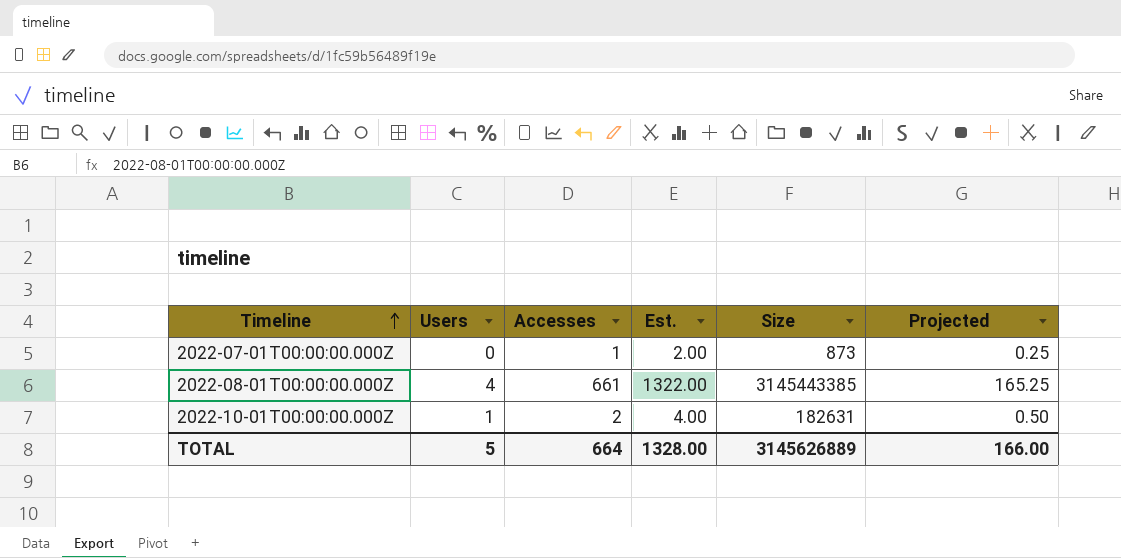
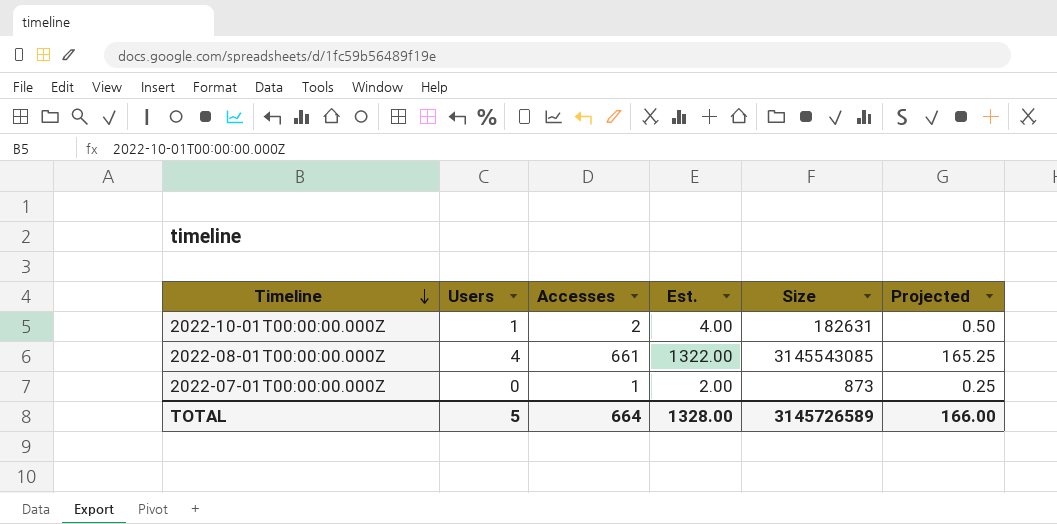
row order: Timeline ascending -> Timeline descending
2022-08-01T00:00:00.000Z | Size: 3145443385 -> 3145543085
TOTAL | Size: 3145626889 -> 3145726589

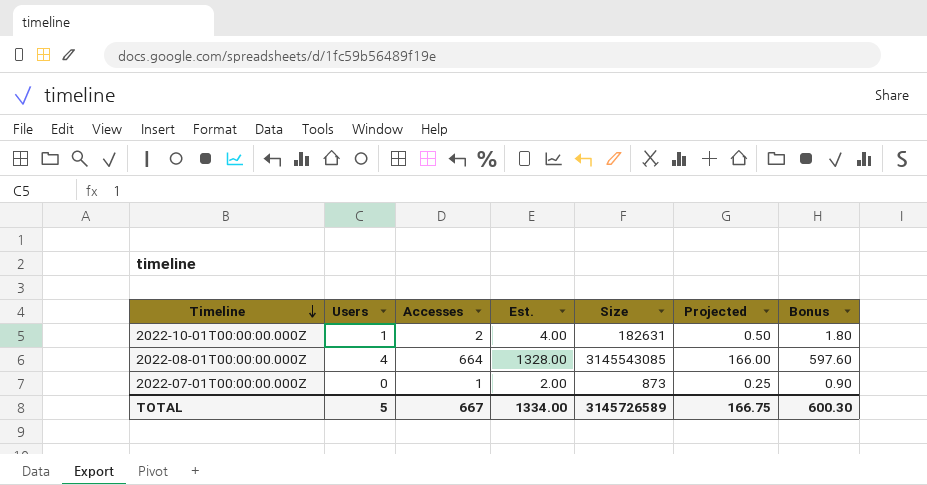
column Bonus | formula: none -> [Accesses] * 0.9
2022-08-01T00:00:00.000Z | Accesses: 661 -> 664
2022-08-01T00:00:00.000Z | Est.: 1322.00 -> 1328.00
2022-08-01T00:00:00.000Z | Projected: 165.25 -> 166.00
TOTAL | Accesses: 664 -> 667
TOTAL | Est.: 1328.00 -> 1334.00
TOTAL | Projected: 166.00 -> 166.75

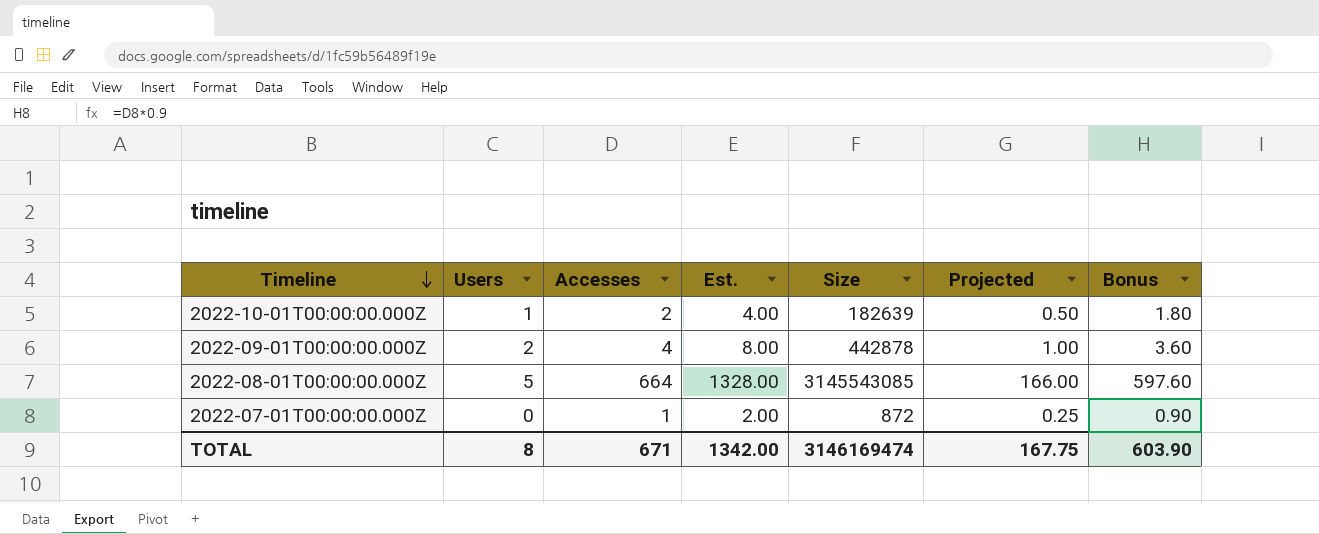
2022-10-01T00:00:00.000Z | Size: 182631 -> 182639
row 2022-09-01T00:00:00.000Z: none -> 2 | 4 | 8.00 | 442878 | 1.00 | 3.60
2022-08-01T00:00:00.000Z | Users: 4 -> 5
2022-07-01T00:00:00.000Z | Size: 873 -> 872
TOTAL | Users: 5 -> 8
TOTAL | Accesses: 667 -> 671
TOTAL | Est.: 1334.00 -> 1342.00
TOTAL | Size: 3145726589 -> 3146169474
TOTAL | Projected: 166.75 -> 167.75
TOTAL | Bonus: 600.30 -> 603.90

